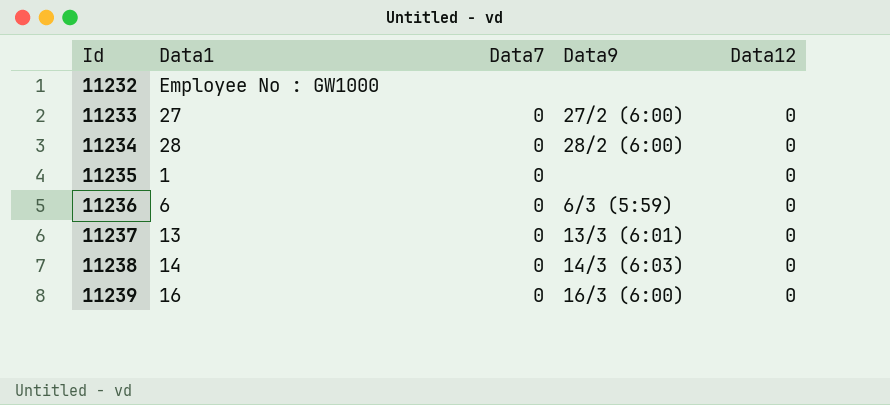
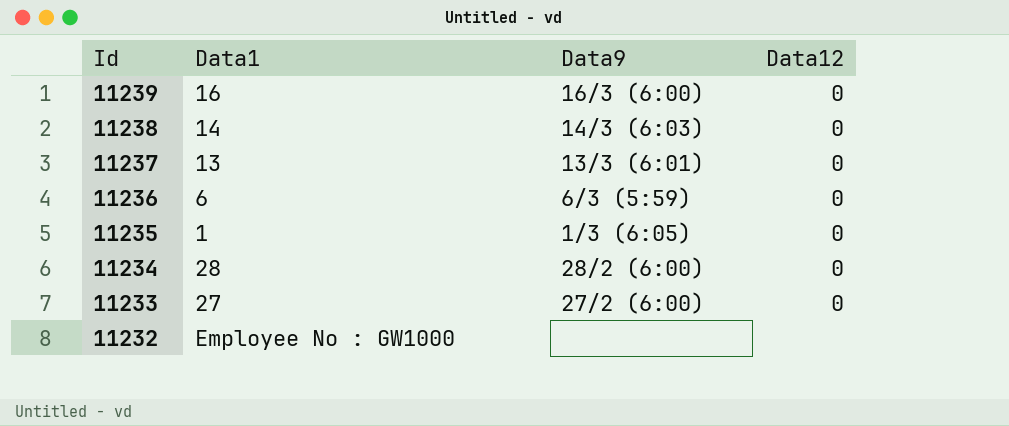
row order: Id ascending -> Id descending
column Data7 | position: 3 -> none
11235 | Data9: none -> 1/3 (6:05)

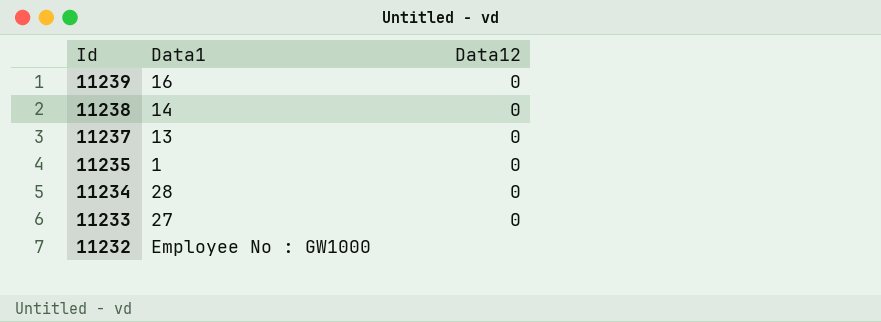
column Data9 | position: 3 -> none
row 11236: 6 | 6/3 (5:59) | 0 -> none

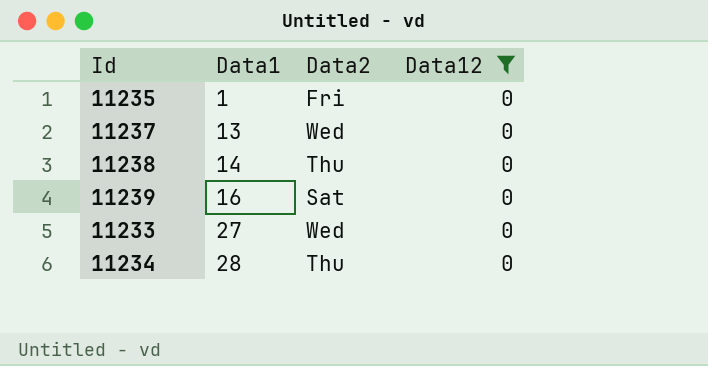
filter: none -> Data12 = 0
row order: Id descending -> Data1 ascending
column Data2 | position: none -> 3

